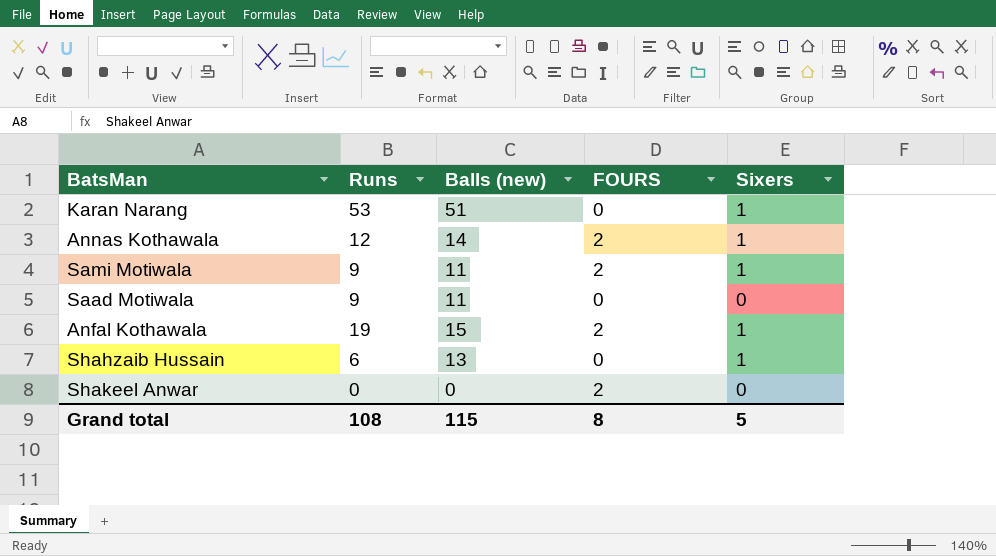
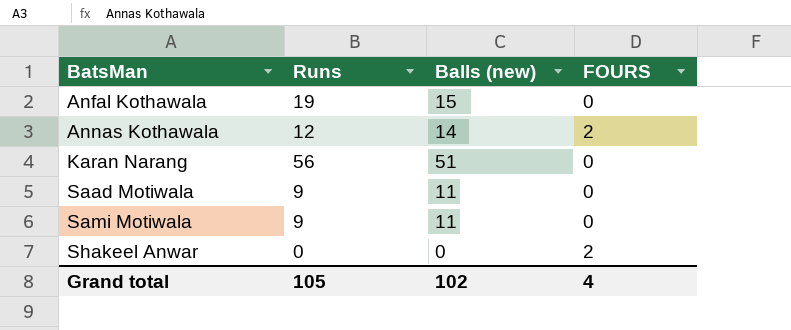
row order: none -> BatsMan ascending
column Sixers | position: 5 -> none
row Shahzaib Hussain: 6 | 13 | 0 | 1 -> none
Anfal Kothawala | FOURS: 2 -> 0
Karan Narang | Runs: 53 -> 56
Sami Motiwala | FOURS: 2 -> 0
Grand total | Runs: 108 -> 105
Grand total | Balls (new): 115 -> 102
Grand total | FOURS: 8 -> 4

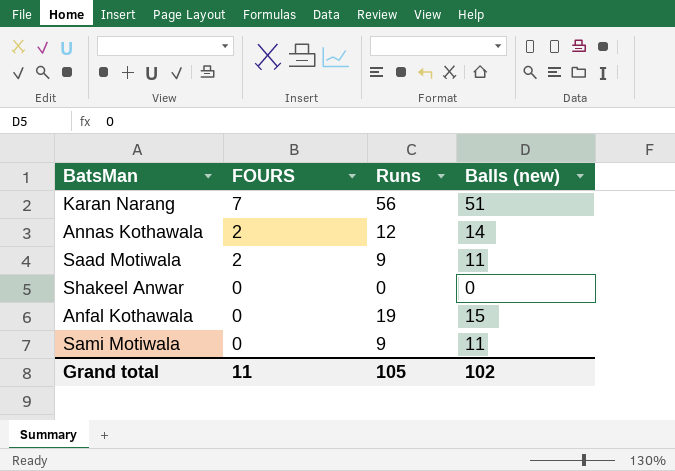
row order: BatsMan ascending -> FOURS descending
column FOURS | position: 4 -> 2
Karan Narang | FOURS: 0 -> 7
Saad Motiwala | FOURS: 0 -> 2
Shakeel Anwar | FOURS: 2 -> 0
Grand total | FOURS: 4 -> 11

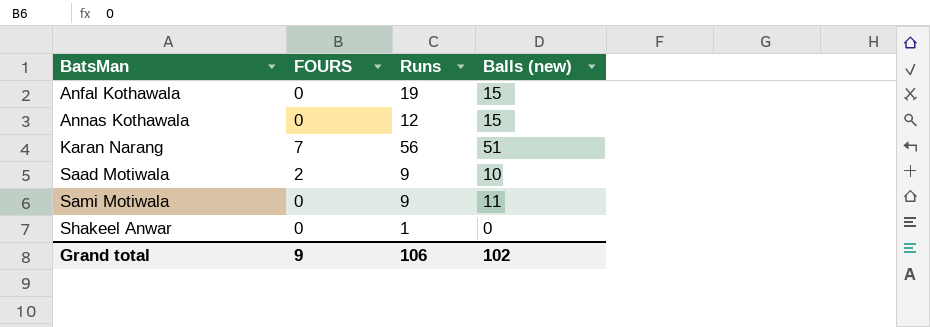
row order: FOURS descending -> BatsMan ascending
Annas Kothawala | FOURS: 2 -> 0
Annas Kothawala | Balls (new): 14 -> 15
Saad Motiwala | Balls (new): 11 -> 10
Shakeel Anwar | Runs: 0 -> 1
Grand total | FOURS: 11 -> 9
Grand total | Runs: 105 -> 106

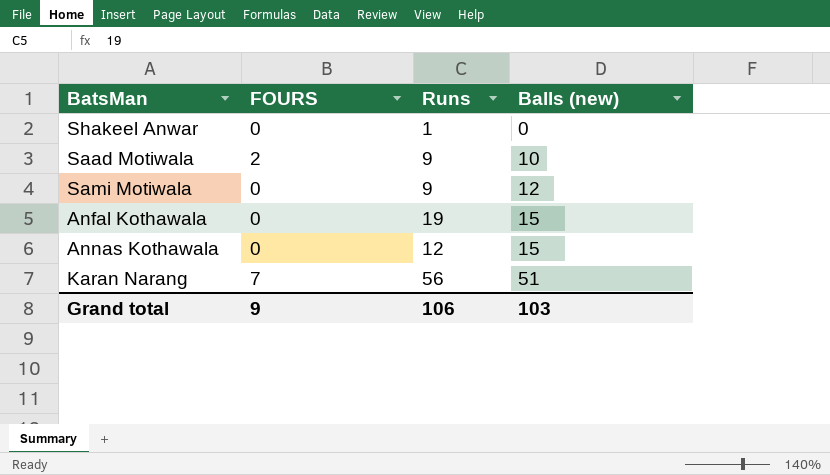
row order: BatsMan ascending -> Balls (new) ascending
Sami Motiwala | Balls (new): 11 -> 12
Grand total | Balls (new): 102 -> 103

